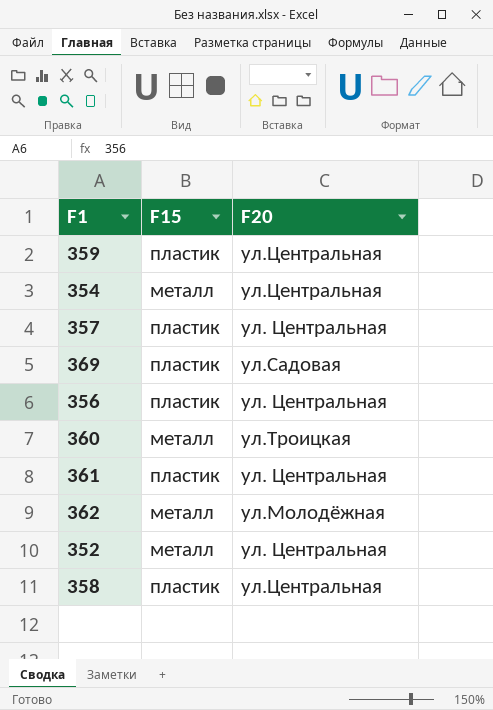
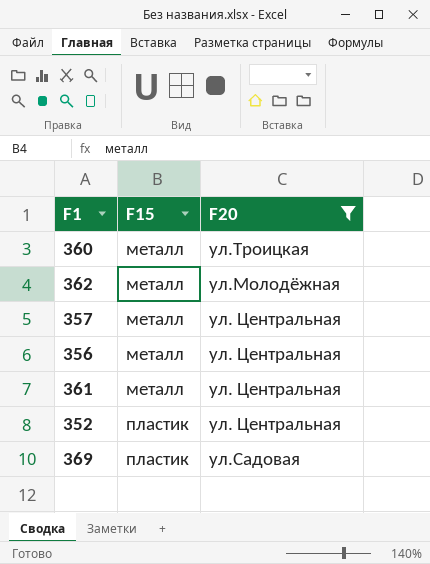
filter: none -> F20 != ул.Центральная
row order: none -> F15 ascending
357 | F15: пластик -> металл
356 | F15: пластик -> металл
361 | F15: пластик -> металл
352 | F15: металл -> пластик

